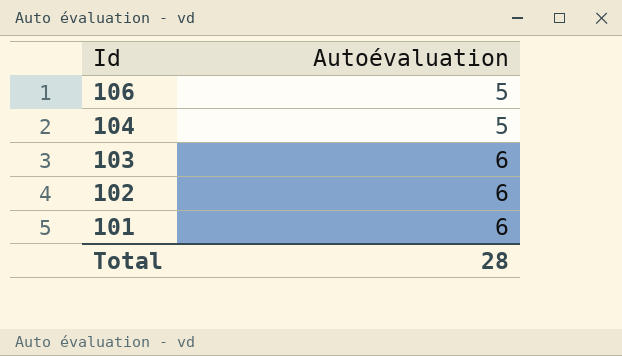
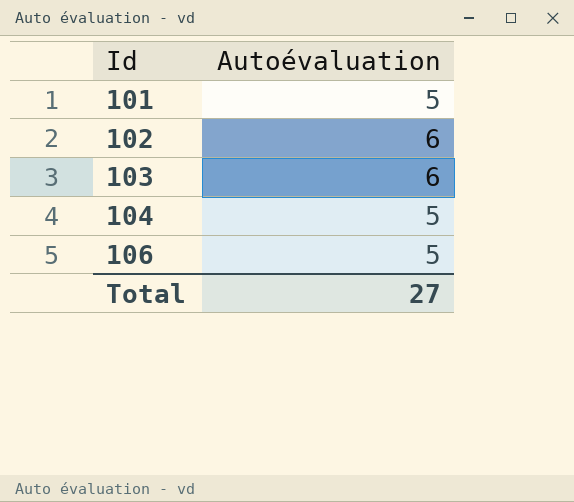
row order: Id descending -> Id ascending
101 | Autoévaluation: 6 -> 5
Total | Autoévaluation: 28 -> 27

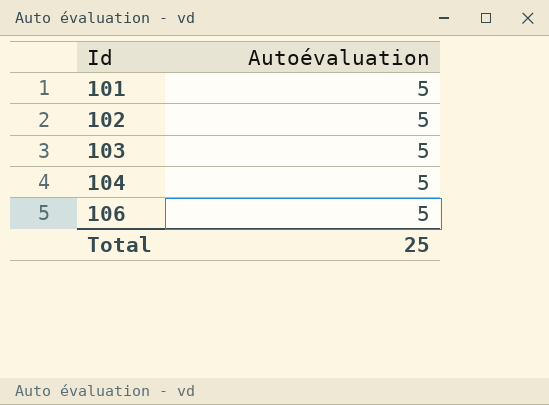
102 | Autoévaluation: 6 -> 5
103 | Autoévaluation: 6 -> 5
Total | Autoévaluation: 27 -> 25

